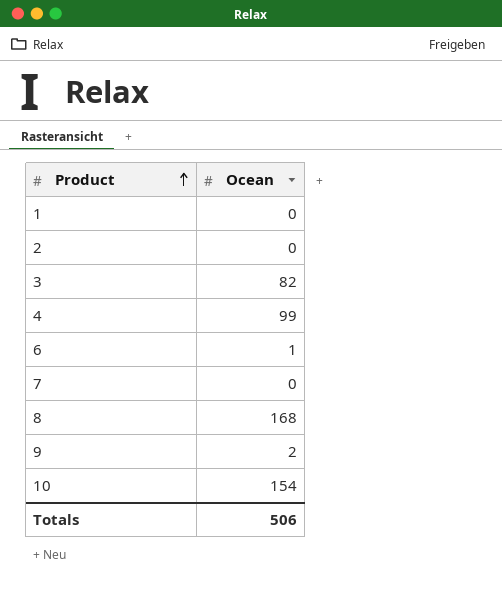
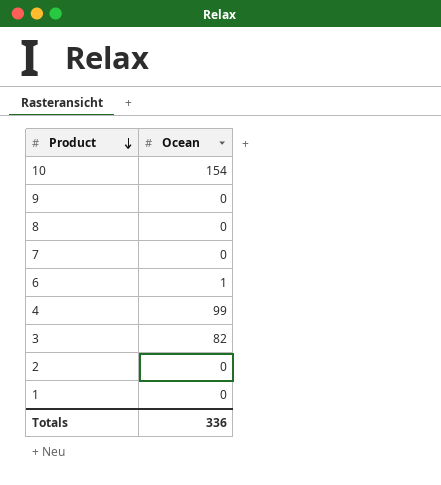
row order: Product ascending -> Product descending
9 | Ocean: 2 -> 0
8 | Ocean: 168 -> 0
Totals | Ocean: 506 -> 336

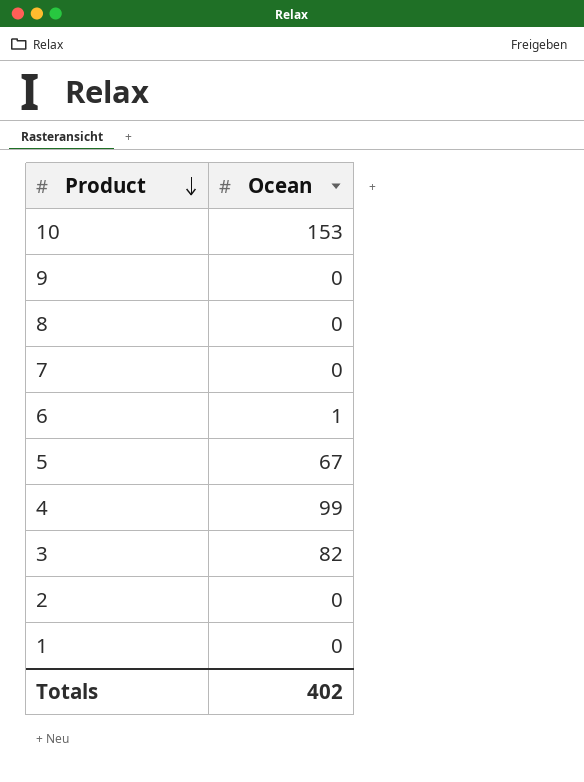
10 | Ocean: 154 -> 153
row 5: none -> 67
Totals | Ocean: 336 -> 402

